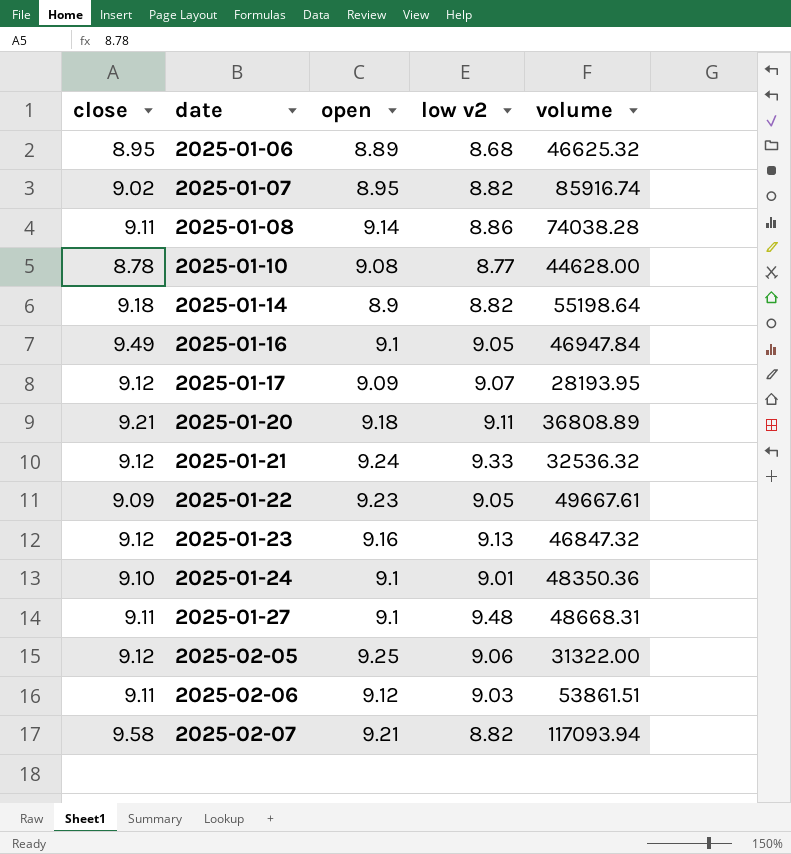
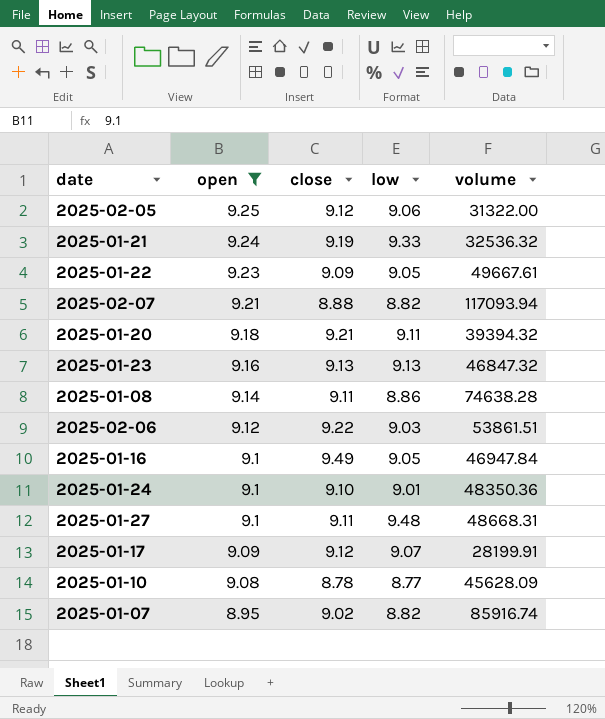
filter: none -> open >= 8.95
row order: date ascending -> open descending
column close | position: 1 -> 3
column name: low v2 -> low
2025-01-21 | close: 9.12 -> 9.19
2025-02-07 | close: 9.58 -> 8.88
2025-01-20 | volume: 36808.89 -> 39394.32
2025-01-23 | close: 9.12 -> 9.13
2025-01-08 | volume: 74038.28 -> 74638.28
2025-02-06 | close: 9.11 -> 9.22
2025-01-17 | volume: 28193.95 -> 28199.91
2025-01-10 | volume: 44628.00 -> 45628.09

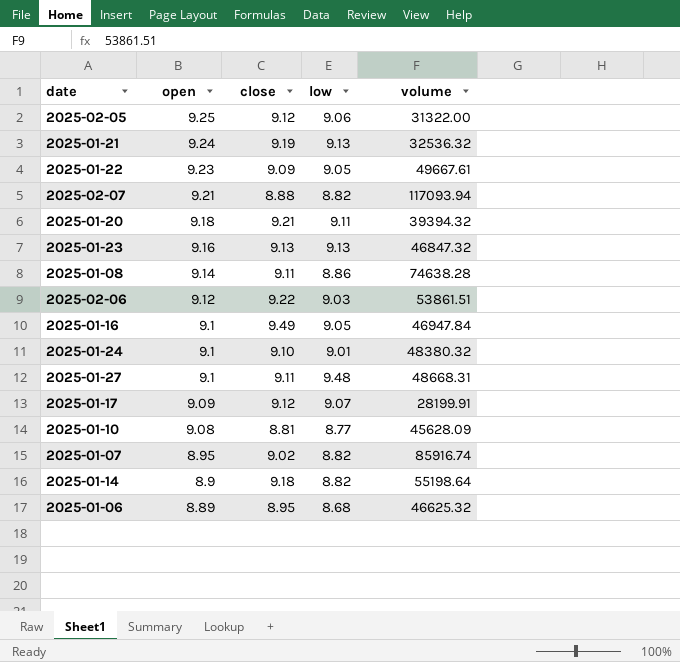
filter: open >= 8.95 -> none
2025-01-21 | low: 9.33 -> 9.13
2025-01-24 | volume: 48350.36 -> 48380.32
2025-01-10 | close: 8.78 -> 8.81

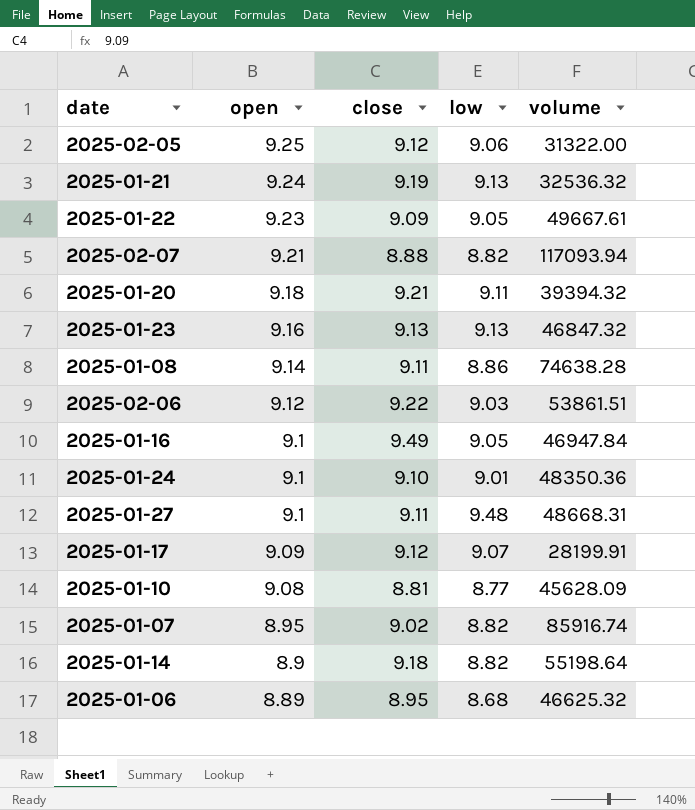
2025-01-24 | volume: 48380.32 -> 48350.36

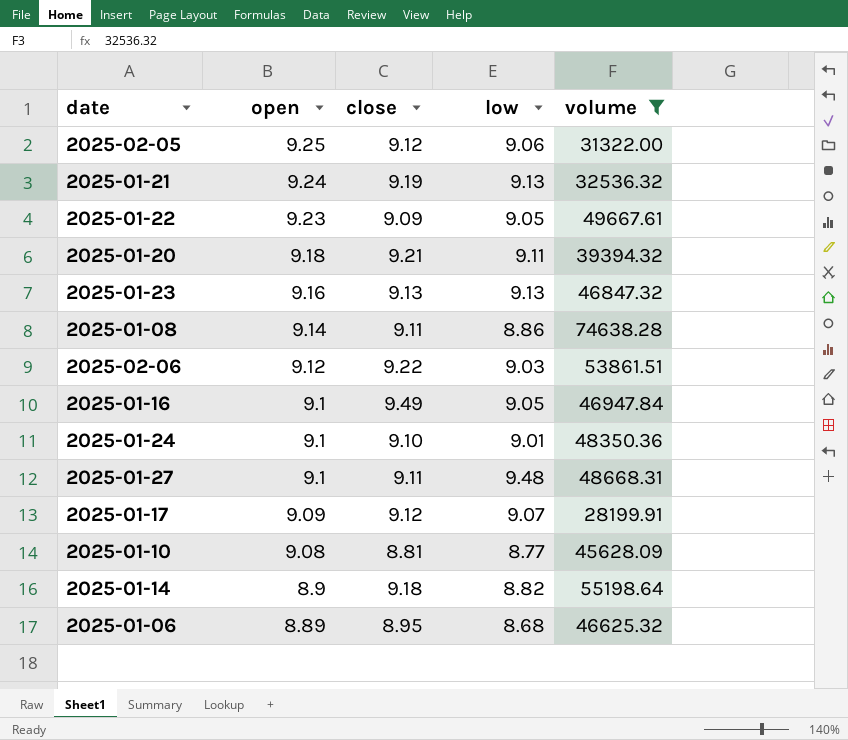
filter: none -> volume <= 74638.28

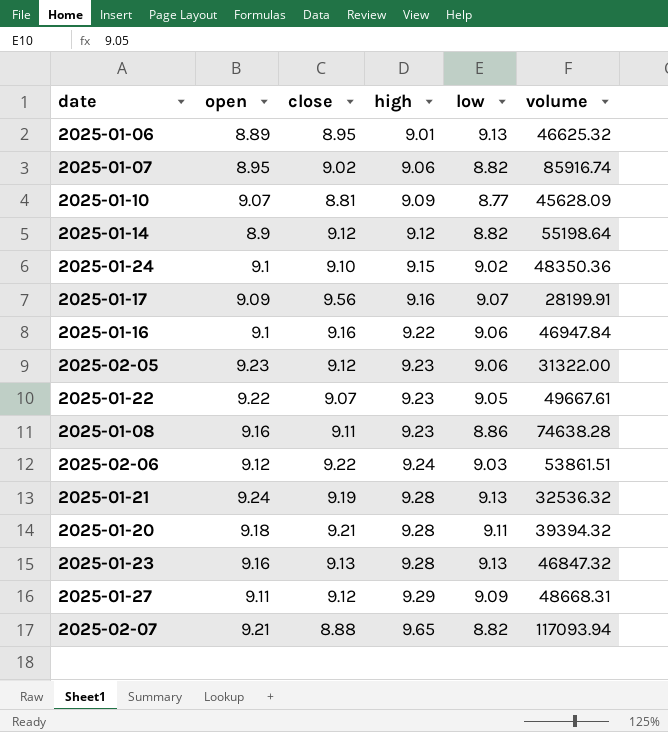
filter: volume <= 74638.28 -> none
row order: open descending -> high ascending
column high | position: none -> 4
2025-01-06 | low: 8.68 -> 9.13
2025-01-10 | open: 9.08 -> 9.07
2025-01-14 | close: 9.18 -> 9.12
2025-01-24 | low: 9.01 -> 9.02
2025-01-17 | close: 9.12 -> 9.56
2025-01-16 | close: 9.49 -> 9.16
2025-01-16 | low: 9.05 -> 9.06
2025-02-05 | open: 9.25 -> 9.23
2025-01-22 | open: 9.23 -> 9.22
2025-01-22 | close: 9.09 -> 9.07
2025-01-08 | open: 9.14 -> 9.16
2025-01-27 | open: 9.1 -> 9.11
2025-01-27 | close: 9.11 -> 9.12
2025-01-27 | low: 9.48 -> 9.09

